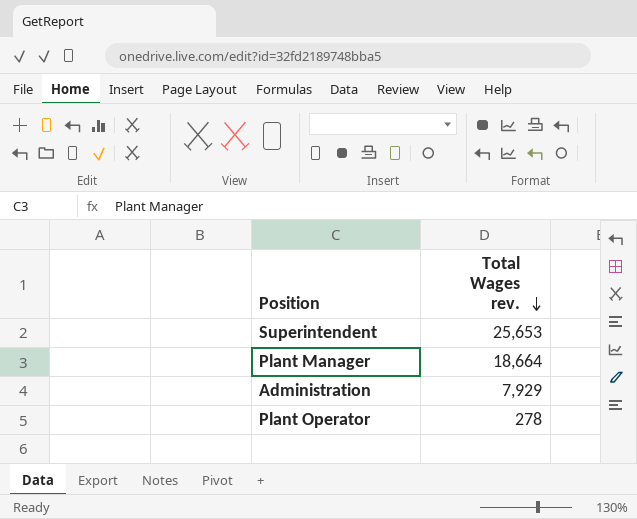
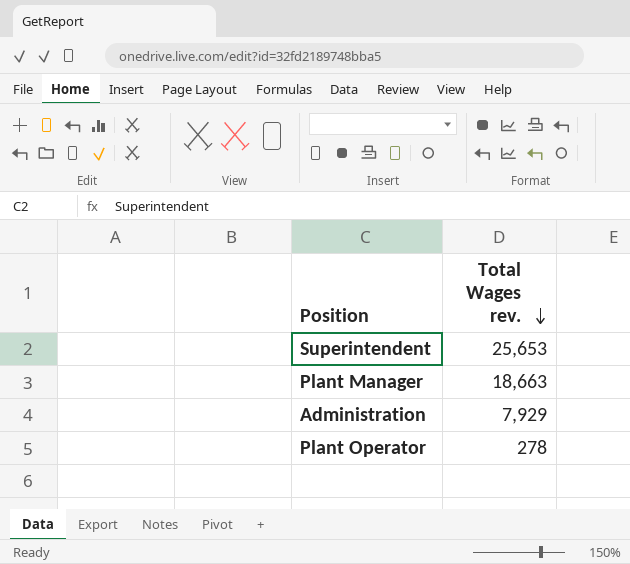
Plant Manager | Total Wages rev.: 18,664 -> 18,663

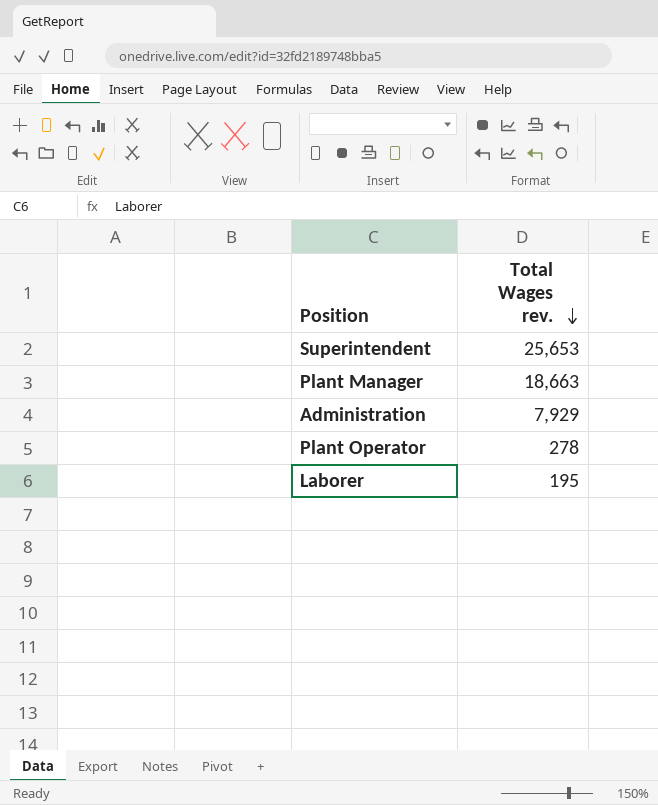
row Laborer: none -> 195

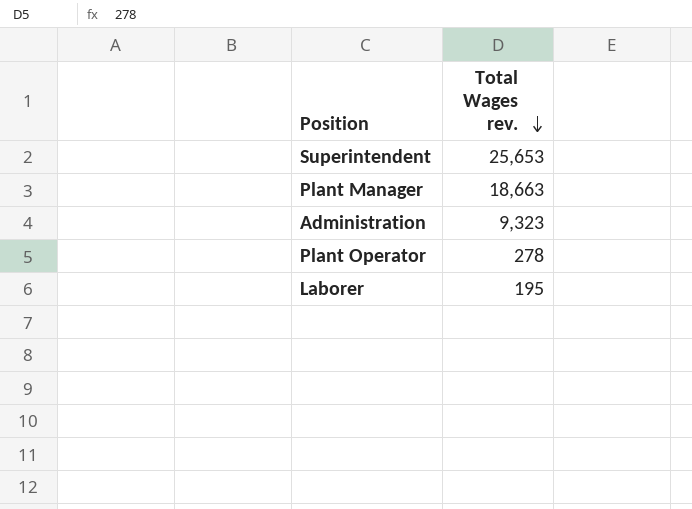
Administration | Total Wages rev.: 7,929 -> 9,323

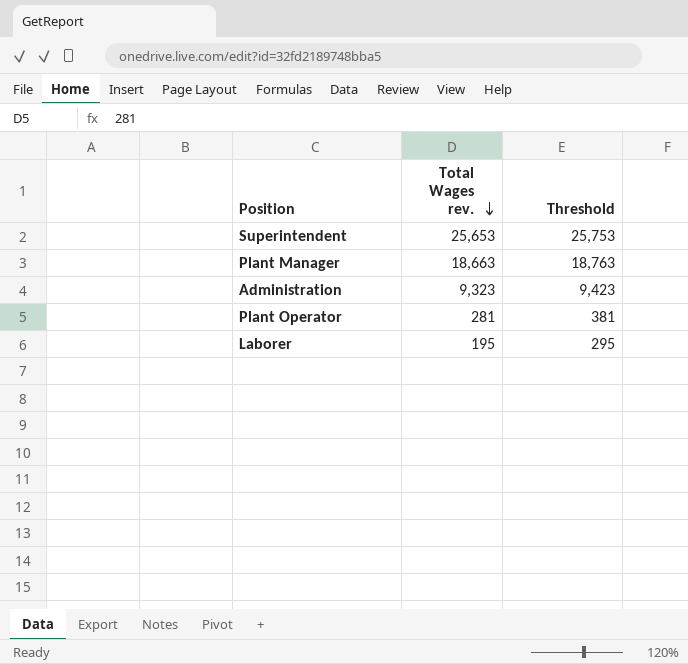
column Threshold | formula: none -> [Total Wages rev.] + 100
Plant Operator | Total Wages rev.: 278 -> 281

